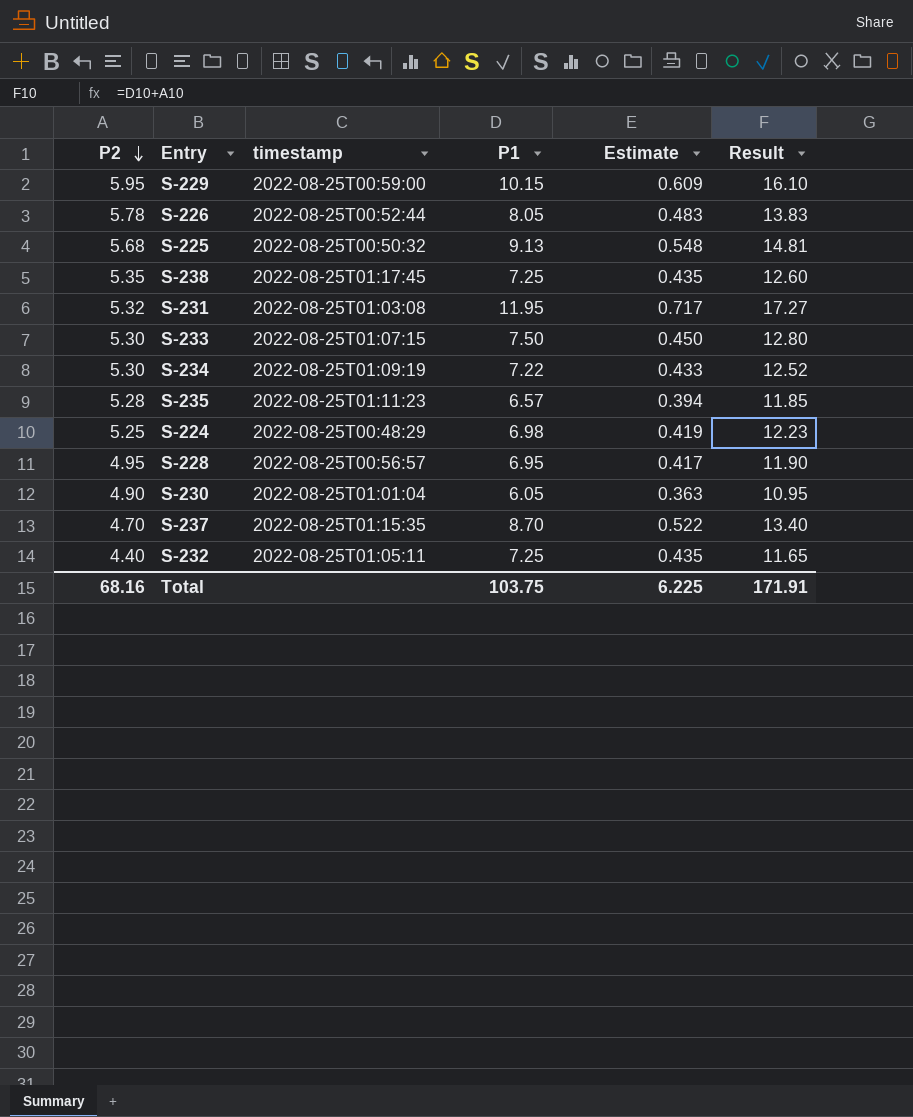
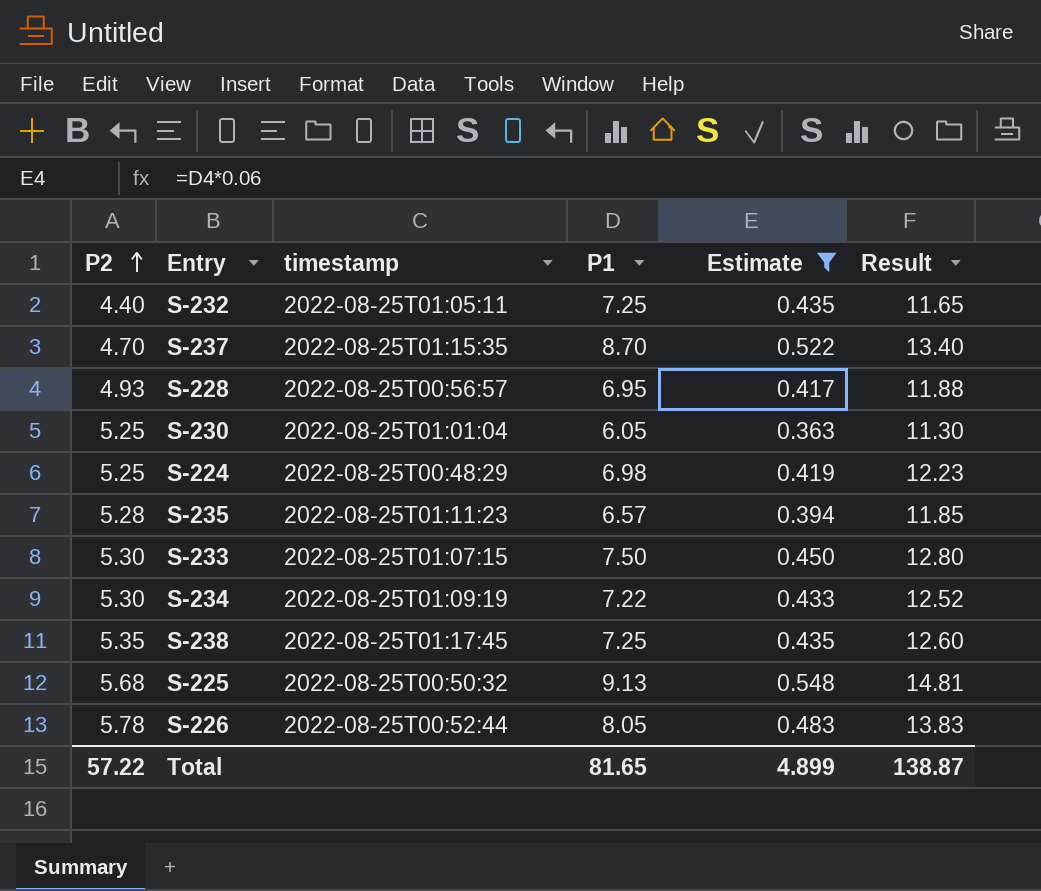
filter: none -> Estimate <= 0.548
row order: P2 descending -> P2 ascending
S-228 | P2: 4.95 -> 4.93
S-228 | Result: 11.90 -> 11.88
S-230 | P2: 4.90 -> 5.25
S-230 | Result: 10.95 -> 11.30
Total | P2: 68.16 -> 57.22
Total | P1: 103.75 -> 81.65
Total | Estimate: 6.225 -> 4.899
Total | Result: 171.91 -> 138.87

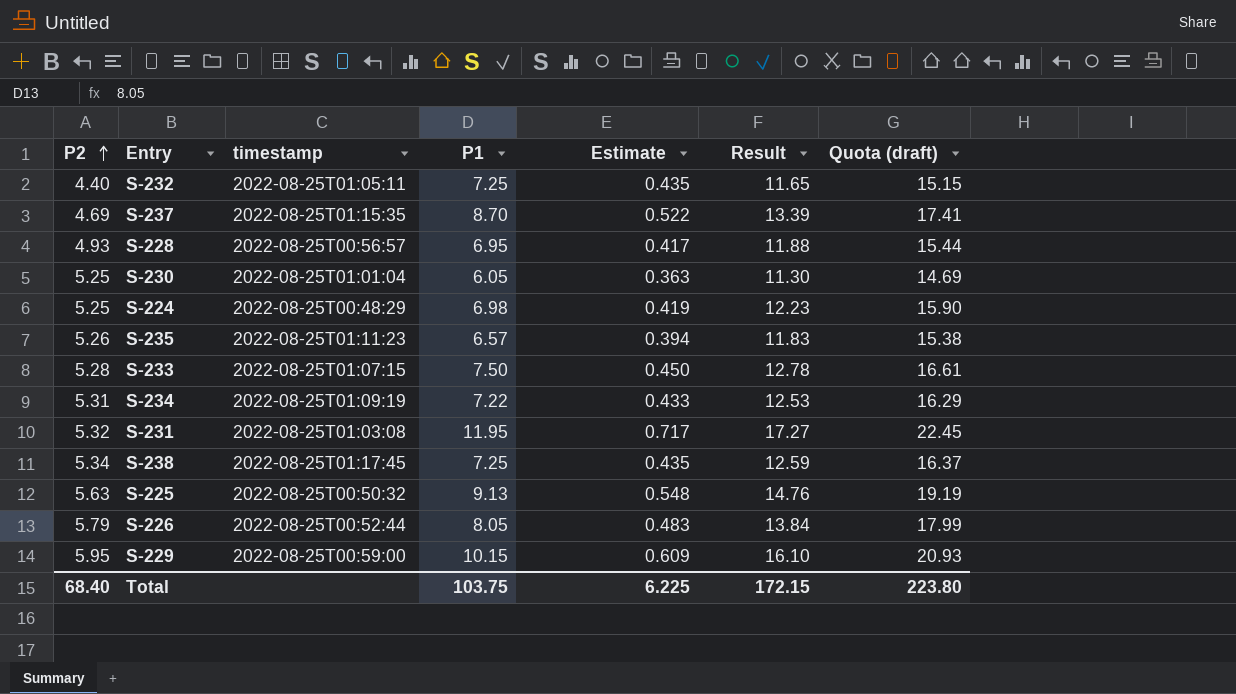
filter: Estimate <= 0.548 -> none
column Quota (draft) | formula: none -> [Result] * 1.3
S-237 | P2: 4.70 -> 4.69
S-237 | Result: 13.40 -> 13.39
S-235 | P2: 5.28 -> 5.26
S-235 | Result: 11.85 -> 11.83
S-233 | P2: 5.30 -> 5.28
S-233 | Result: 12.80 -> 12.78
S-234 | P2: 5.30 -> 5.31
S-234 | Result: 12.52 -> 12.53
S-238 | P2: 5.35 -> 5.34
S-238 | Result: 12.60 -> 12.59
S-225 | P2: 5.68 -> 5.63
S-225 | Result: 14.81 -> 14.76
S-226 | P2: 5.78 -> 5.79
S-226 | Result: 13.83 -> 13.84
Total | P2: 57.22 -> 68.40
Total | P1: 81.65 -> 103.75
Total | Estimate: 4.899 -> 6.225
Total | Result: 138.87 -> 172.15

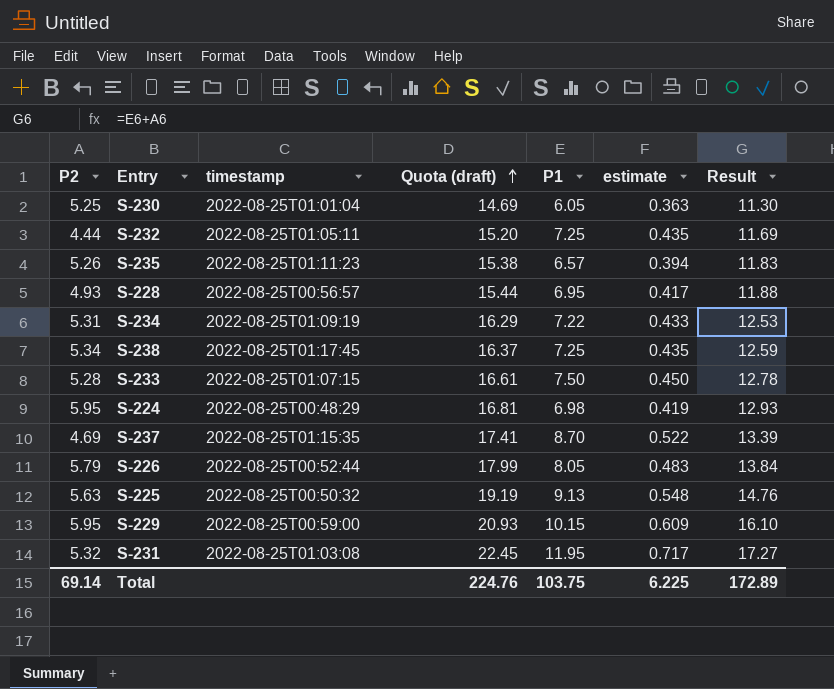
row order: P2 ascending -> Quota (draft) ascending
column Quota (draft) | position: 7 -> 4
column name: Estimate -> estimate
S-232 | P2: 4.40 -> 4.44
S-232 | Quota (draft): 15.15 -> 15.20
S-232 | Result: 11.65 -> 11.69
S-224 | P2: 5.25 -> 5.95
S-224 | Quota (draft): 15.90 -> 16.81
S-224 | Result: 12.23 -> 12.93
Total | P2: 68.40 -> 69.14
Total | Quota (draft): 223.80 -> 224.76
Total | Result: 172.15 -> 172.89

